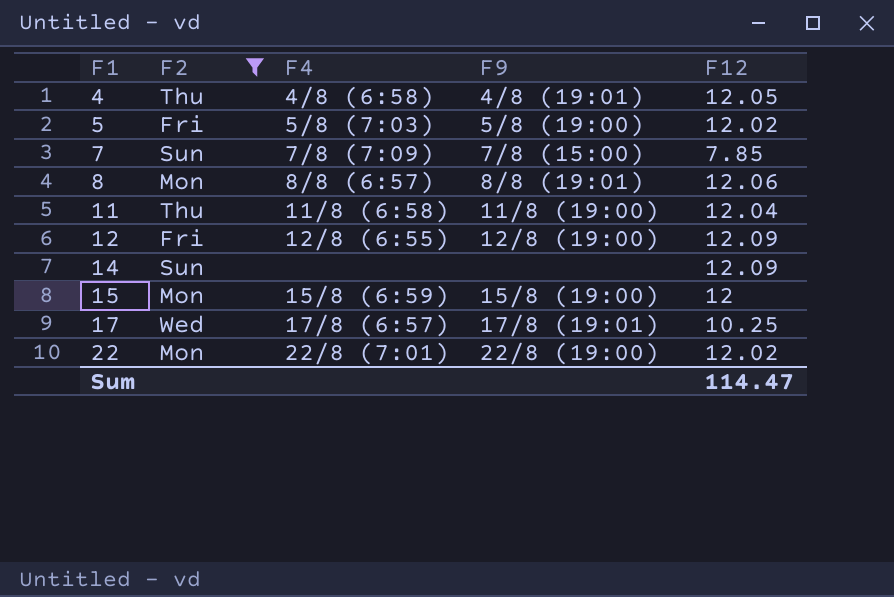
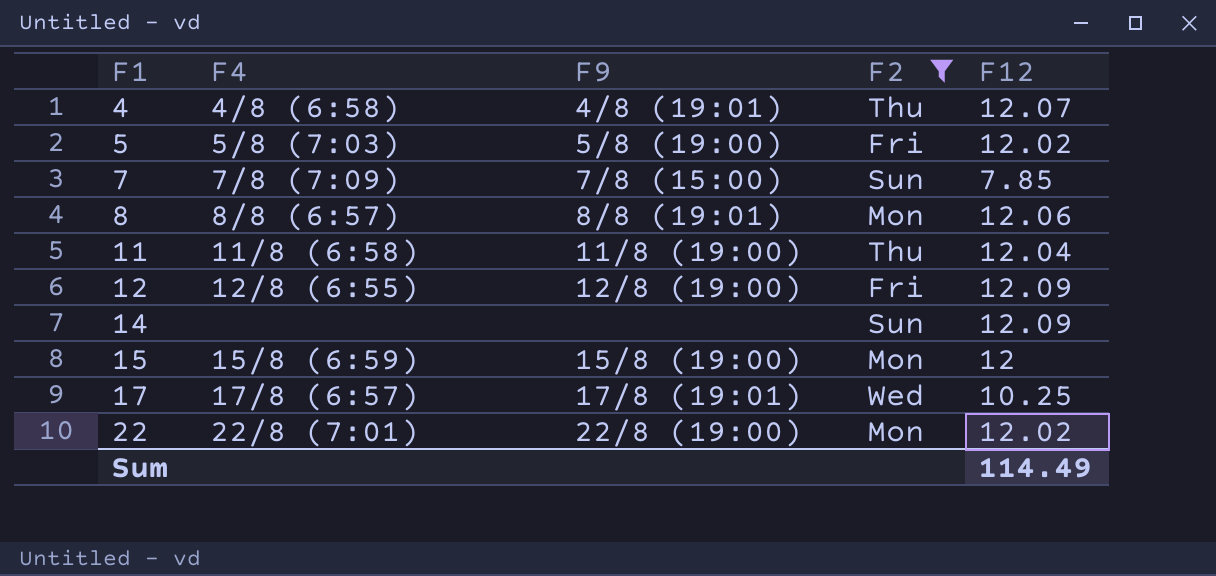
column F2 | position: 2 -> 4
4 | F12: 12.05 -> 12.07
Sum | F12: 114.47 -> 114.49

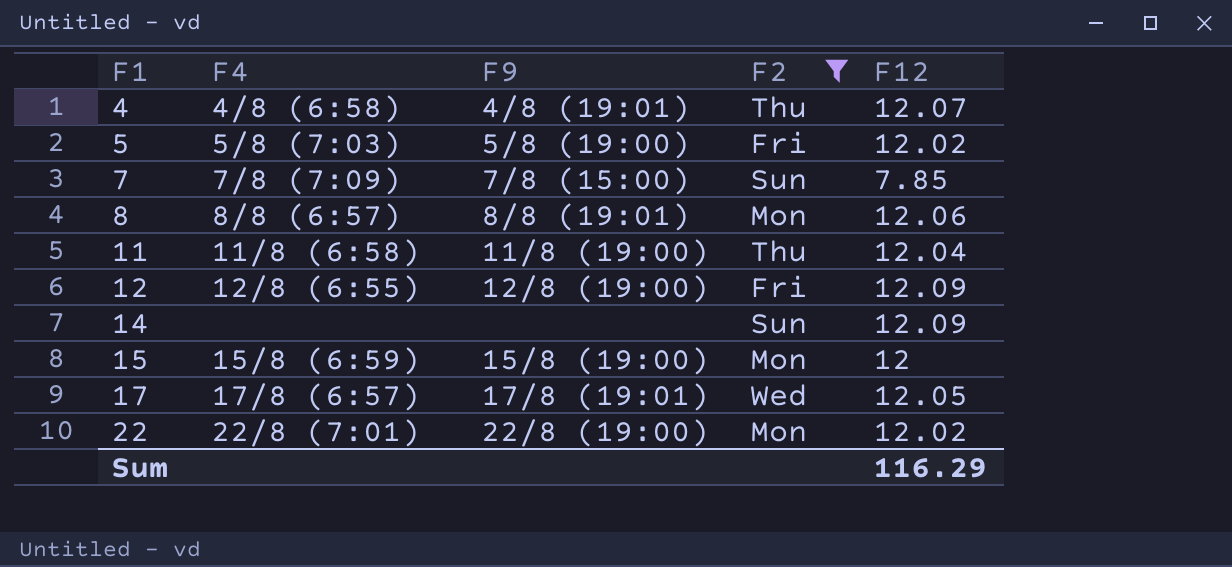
17 | F12: 10.25 -> 12.05
Sum | F12: 114.49 -> 116.29

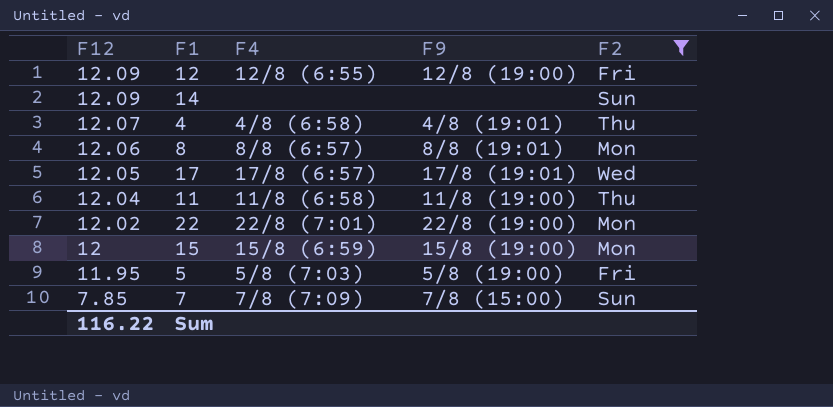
row order: F1 ascending -> F12 descending
column F12 | position: 5 -> 1
5 | F12: 12.02 -> 11.95
Sum | F12: 116.29 -> 116.22

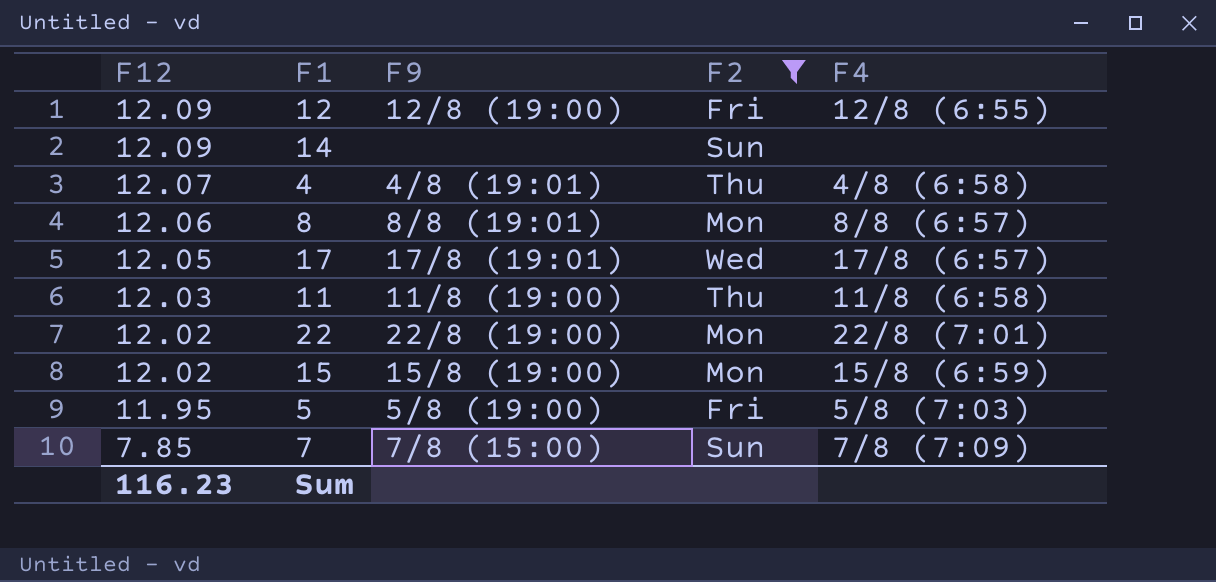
column F4 | position: 3 -> 5
11 | F12: 12.04 -> 12.03
15 | F12: 12 -> 12.02
Sum | F12: 116.22 -> 116.23

